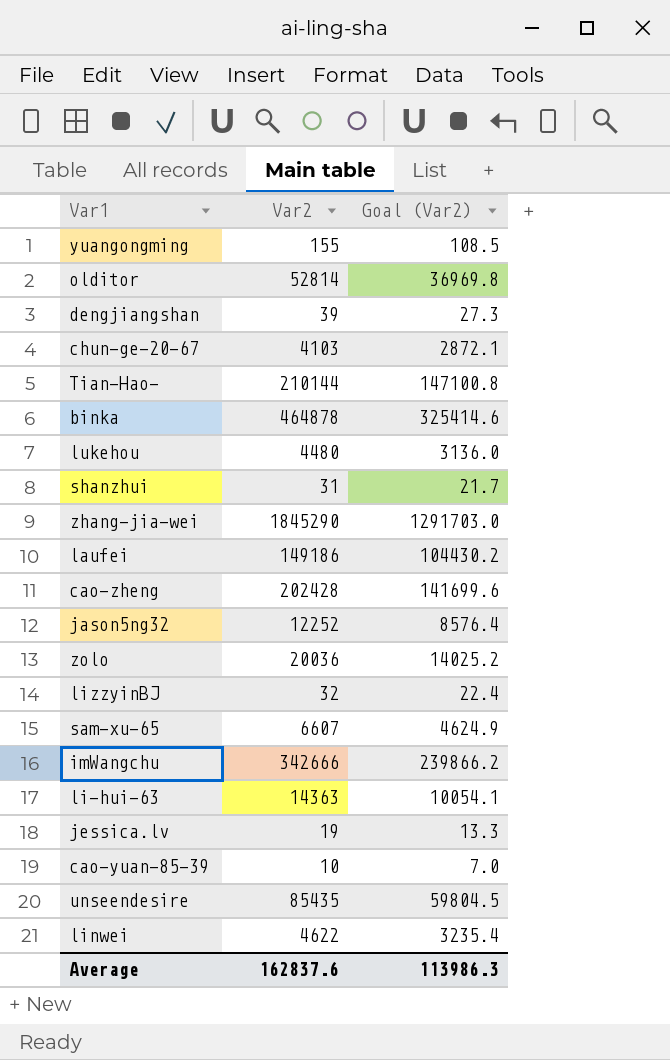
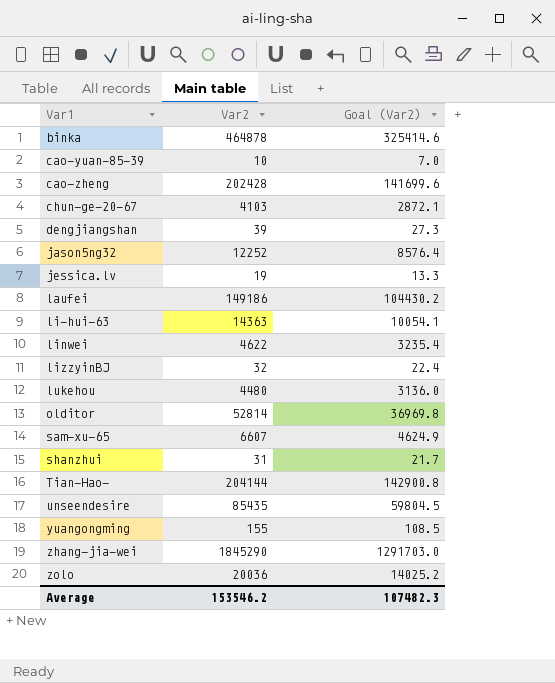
row order: none -> Var1 ascending
row imWangchu: 342666 | 239866.2 -> none
Tian-Hao- | Var2: 210144 -> 204144
Tian-Hao- | Goal (Var2): 147100.8 -> 142900.8
Average | Var2: 162837.6 -> 153546.2
Average | Goal (Var2): 113986.3 -> 107482.3

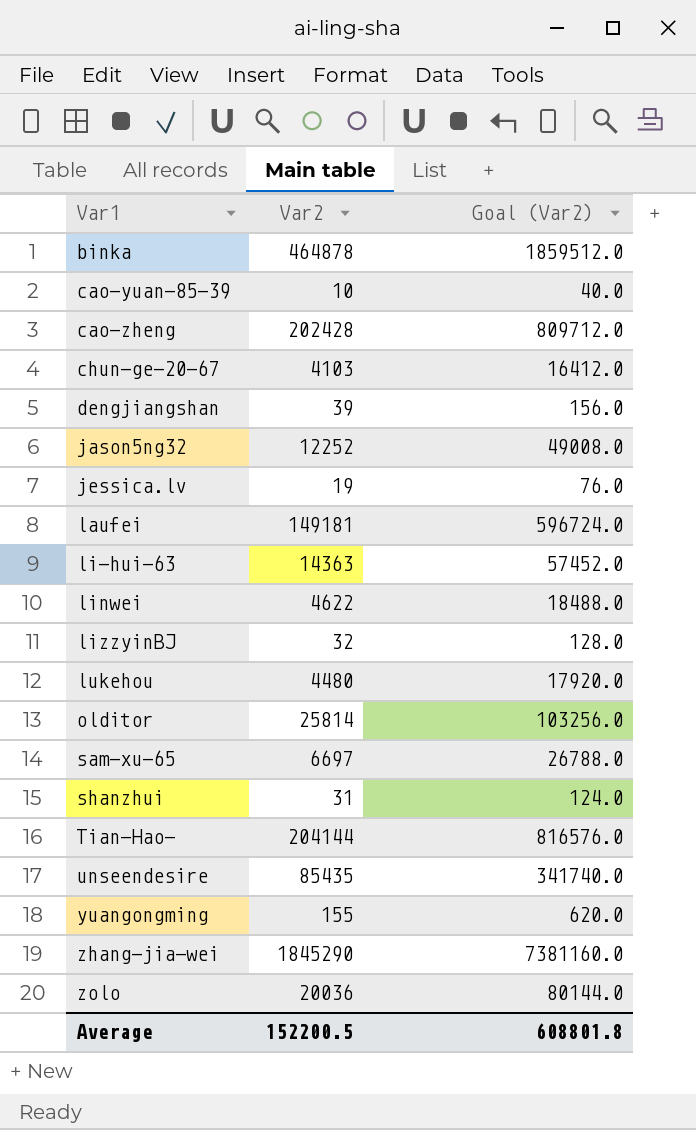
column Goal (Var2) | formula: [Var2] * 0.7 -> [Var2] * 4
laufei | Var2: 149186 -> 149181
olditor | Var2: 52814 -> 25814
sam-xu-65 | Var2: 6607 -> 6697
Average | Var2: 153546.2 -> 152200.5
Average | Goal (Var2): 107482.3 -> 608801.8

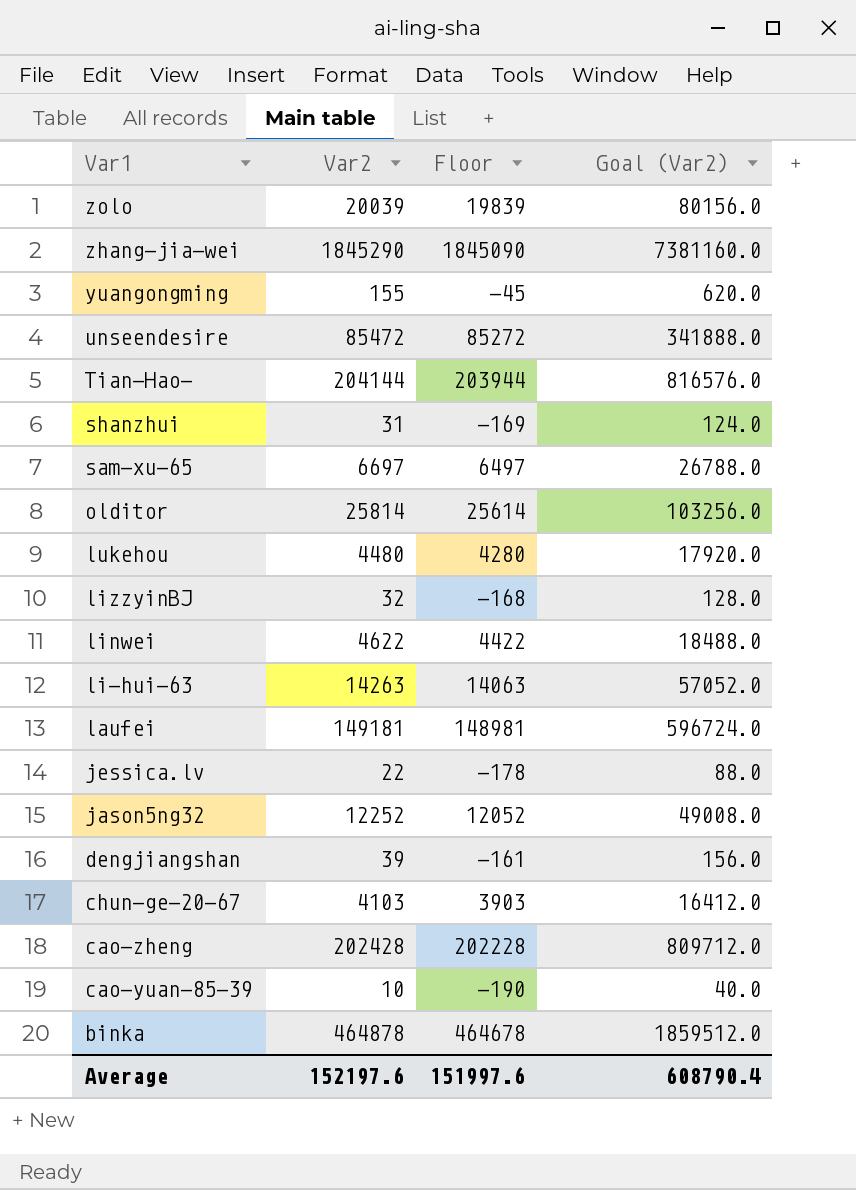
row order: Var1 ascending -> Var1 descending
column Floor | formula: none -> [Var2] - 200
zolo | Var2: 20036 -> 20039
zolo | Goal (Var2): 80144.0 -> 80156.0
unseendesire | Var2: 85435 -> 85472
unseendesire | Goal (Var2): 341740.0 -> 341888.0
li-hui-63 | Var2: 14363 -> 14263
li-hui-63 | Goal (Var2): 57452.0 -> 57052.0
jessica.lv | Var2: 19 -> 22
jessica.lv | Goal (Var2): 76.0 -> 88.0
Average | Var2: 152200.5 -> 152197.6
Average | Goal (Var2): 608801.8 -> 608790.4

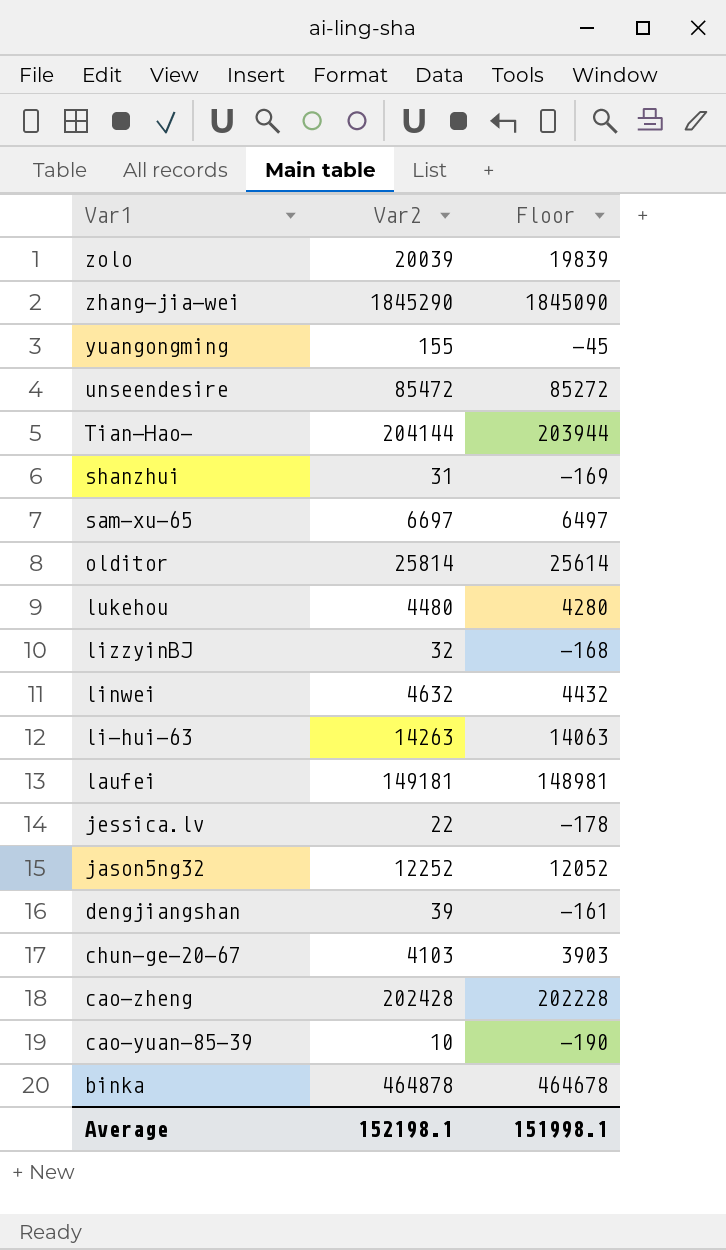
column Goal (Var2) | formula: [Var2] * 4 -> none
linwei | Var2: 4622 -> 4632
linwei | Floor: 4422 -> 4432
Average | Var2: 152197.6 -> 152198.1
Average | Floor: 151997.6 -> 151998.1

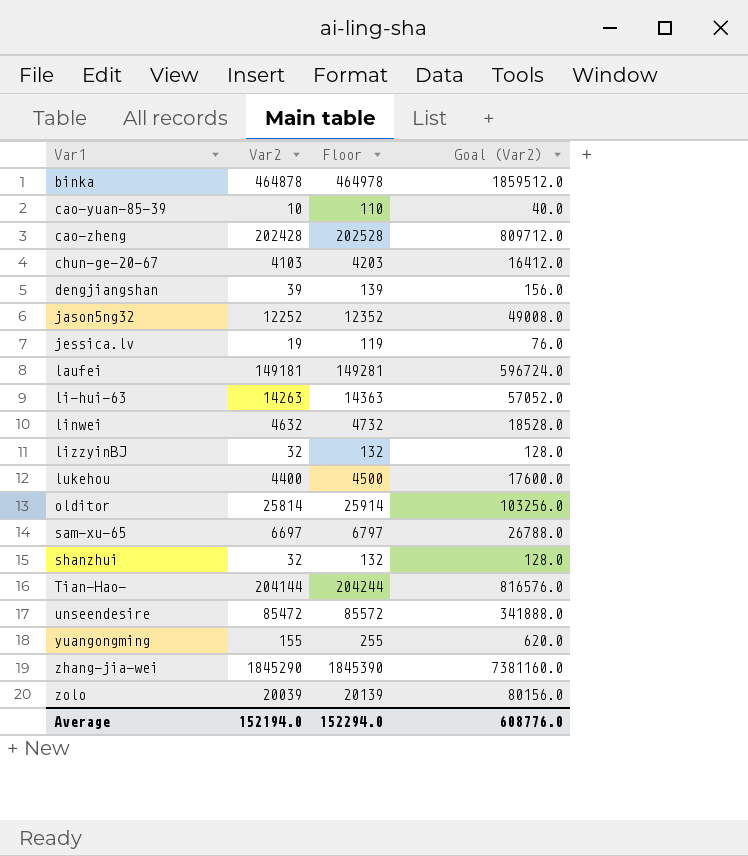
row order: Var1 descending -> Var1 ascending
column Floor | formula: [Var2] - 200 -> [Var2] + 100
column Goal (Var2) | formula: none -> [Var2] * 4
jessica.lv | Var2: 22 -> 19
lukehou | Var2: 4480 -> 4400
shanzhui | Var2: 31 -> 32
Average | Var2: 152198.1 -> 152194.0
Average | Floor: 151998.1 -> 152294.0

